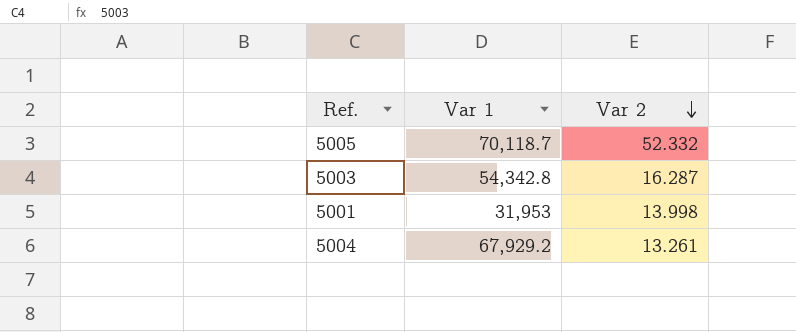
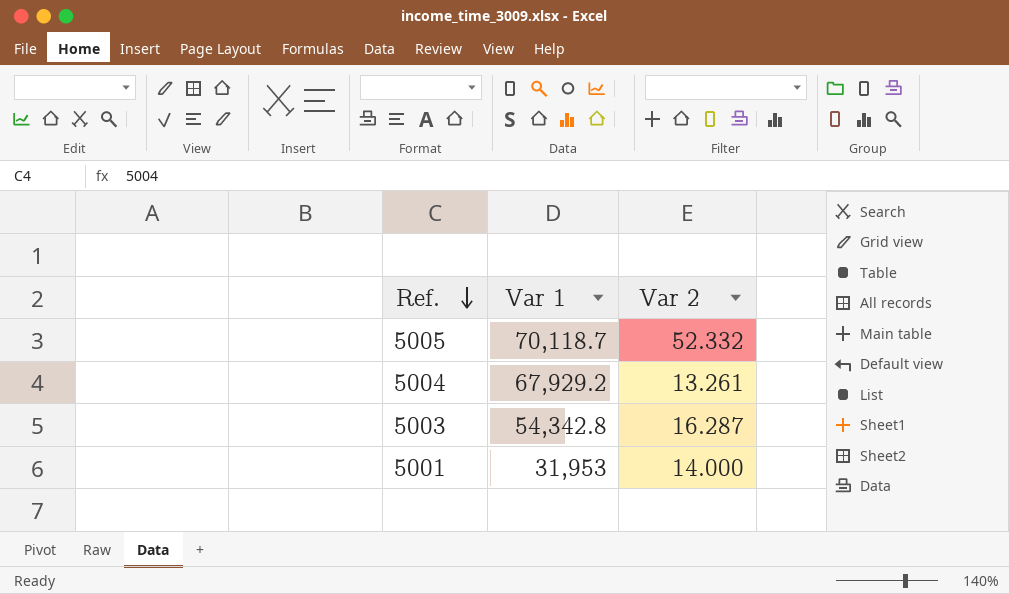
row order: Var 2 descending -> Ref. descending
5001 | Var 2: 13.998 -> 14.000

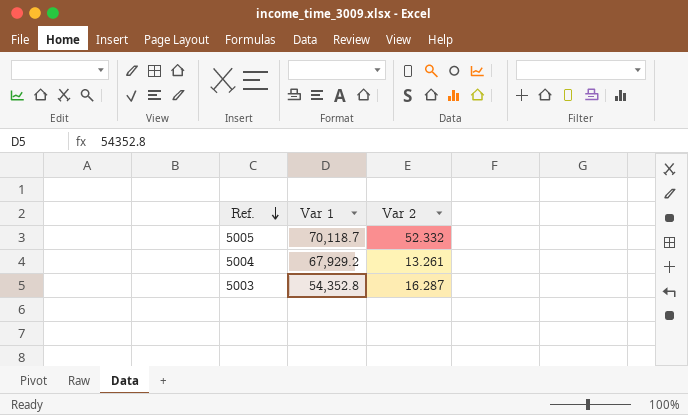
row 5001: 31,953 | 14.000 -> none
5003 | Var 1: 54,342.8 -> 54,352.8

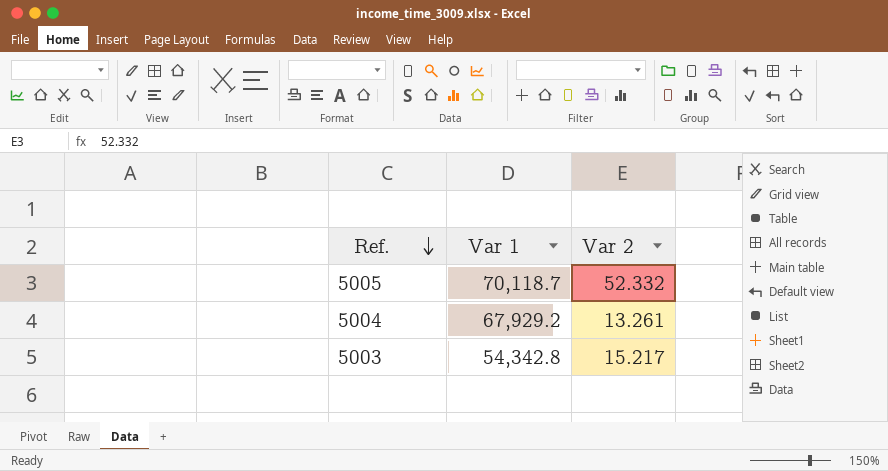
5003 | Var 1: 54,352.8 -> 54,342.8
5003 | Var 2: 16.287 -> 15.217

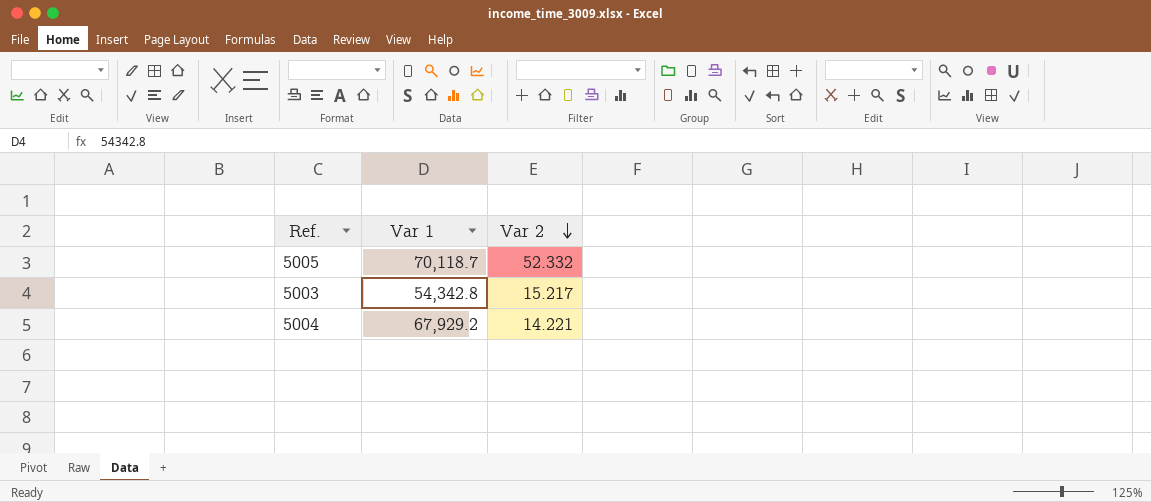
row order: Ref. descending -> Var 2 descending
5004 | Var 2: 13.261 -> 14.221

